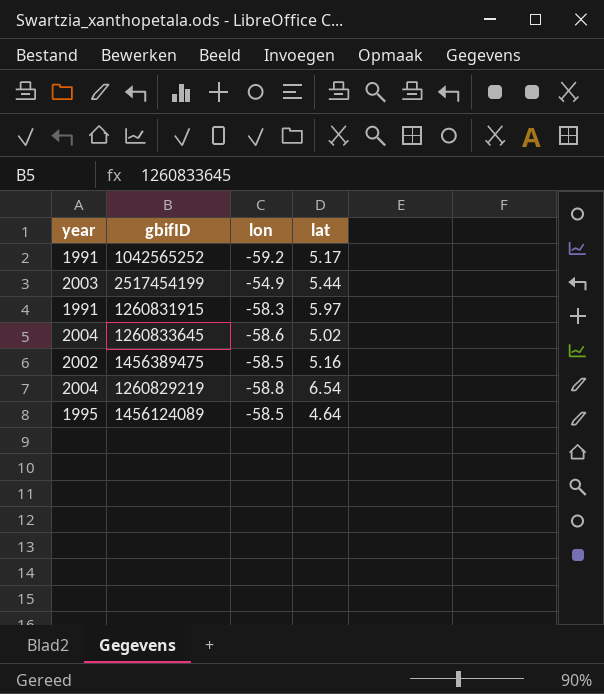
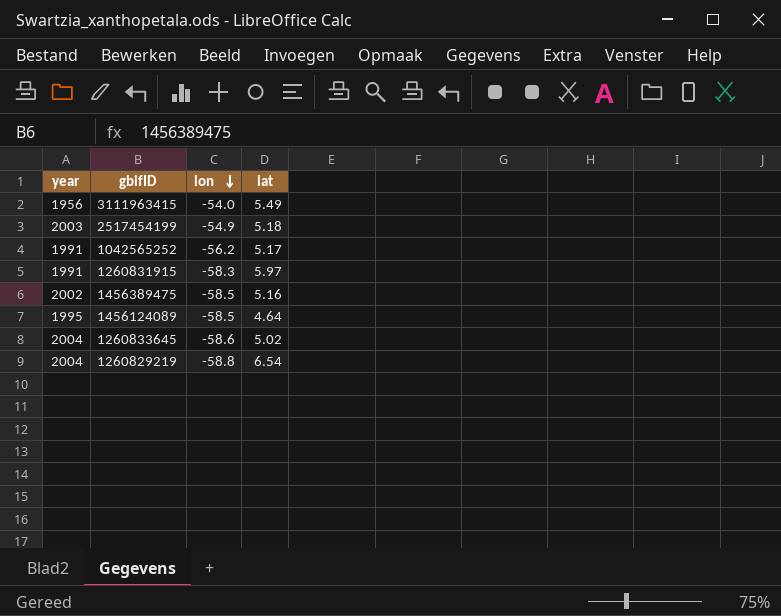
row order: none -> lon descending
row 3111963415: none -> 1956 | -54.0 | 5.49
2517454199 | lat: 5.44 -> 5.18
1042565252 | lon: -59.2 -> -56.2

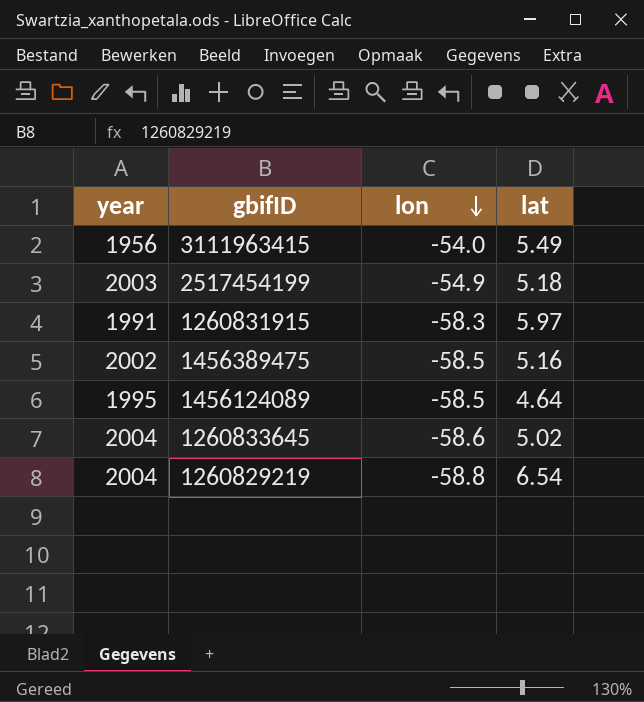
row 1042565252: 1991 | -56.2 | 5.17 -> none

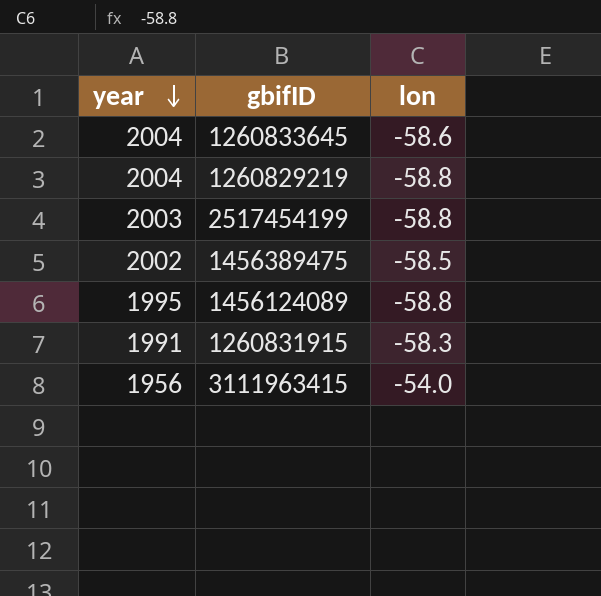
row order: lon descending -> year descending
column lat | position: 4 -> none
2517454199 | lon: -54.9 -> -58.8
1456124089 | lon: -58.5 -> -58.8

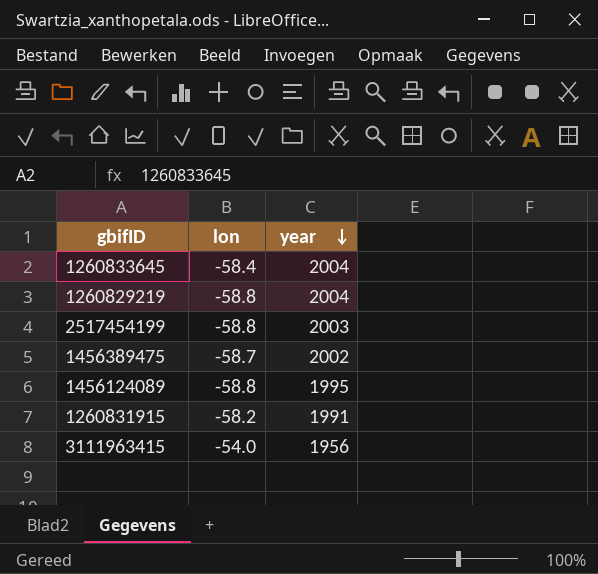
column year | position: 1 -> 3
1260833645 | lon: -58.6 -> -58.4
1456389475 | lon: -58.5 -> -58.7
1260831915 | lon: -58.3 -> -58.2

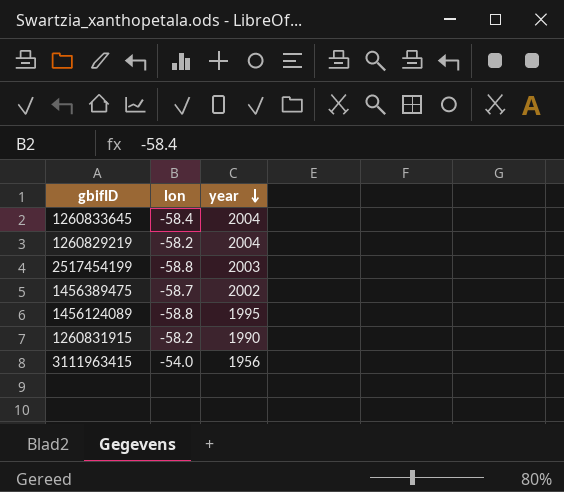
1260829219 | lon: -58.8 -> -58.2
1260831915 | year: 1991 -> 1990

